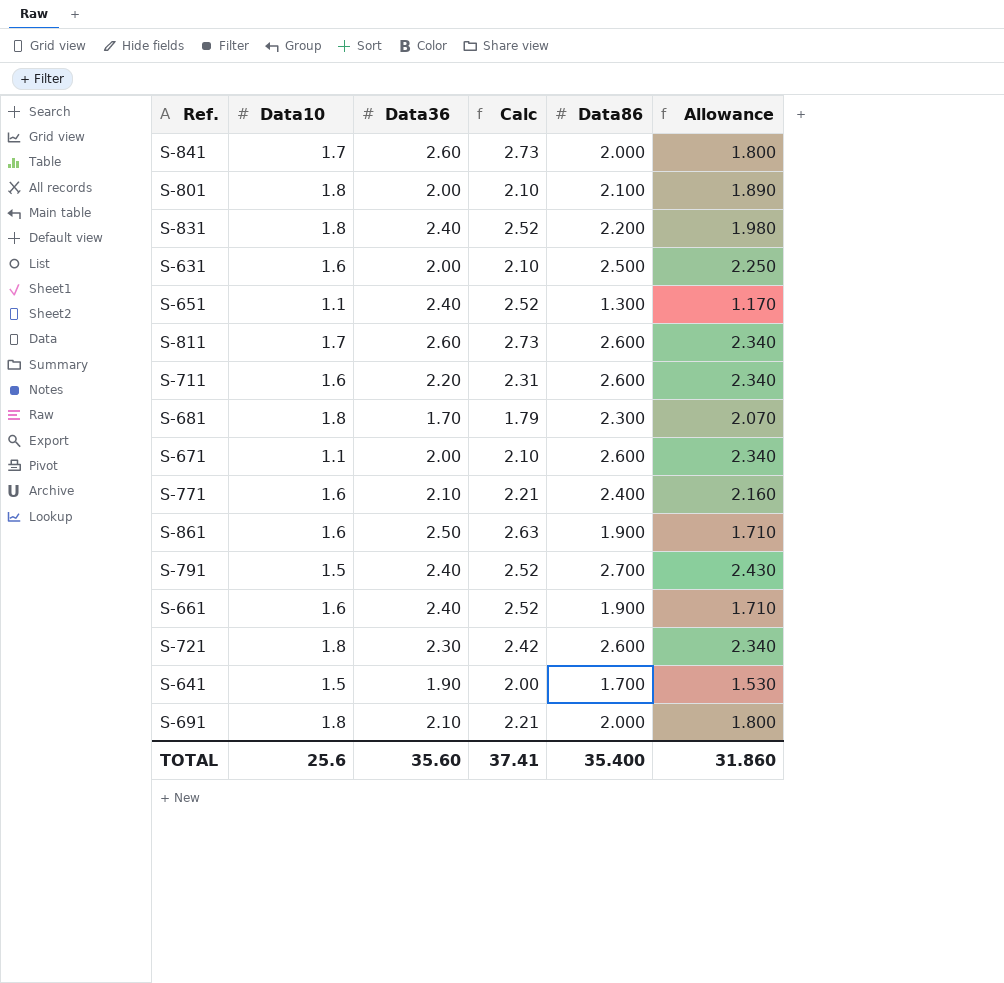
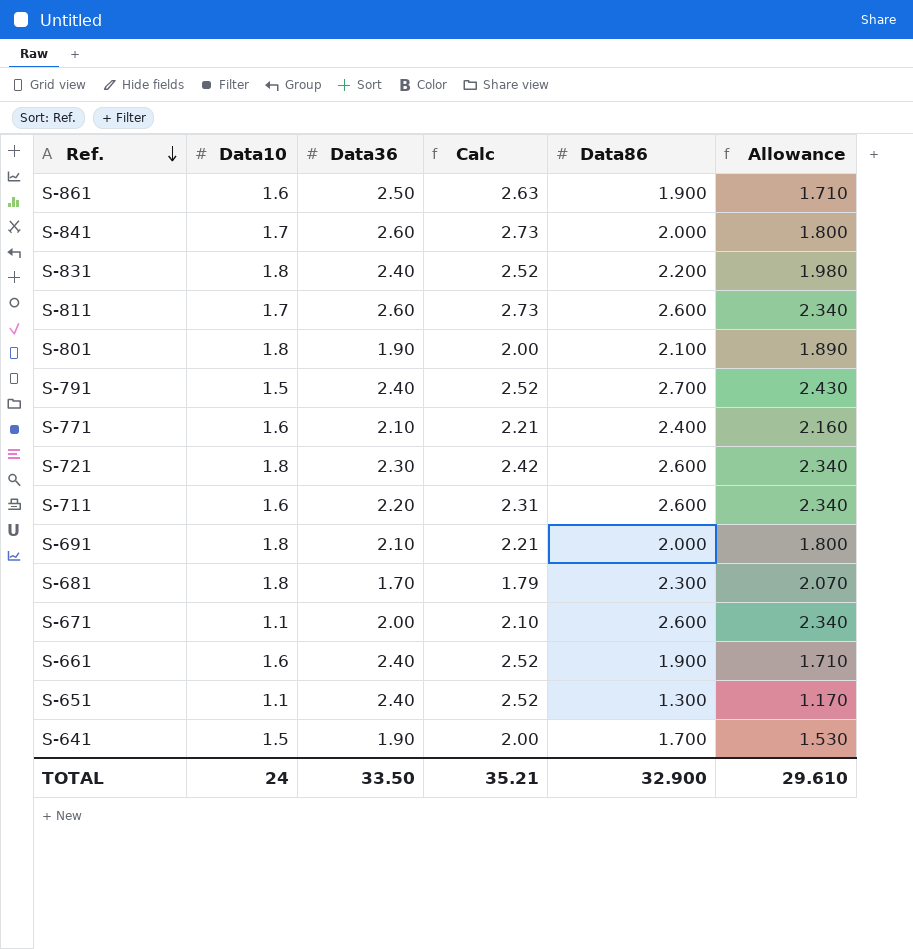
row order: none -> Ref. descending
row S-631: 1.6 | 2.00 | 2.10 | 2.500 | 2.250 -> none
S-801 | Data36: 2.00 -> 1.90
S-801 | Calc: 2.10 -> 2.00
TOTAL | Data10: 25.6 -> 24
TOTAL | Data36: 35.60 -> 33.50
TOTAL | Calc: 37.41 -> 35.21
TOTAL | Data86: 35.400 -> 32.900
TOTAL | Allowance: 31.860 -> 29.610

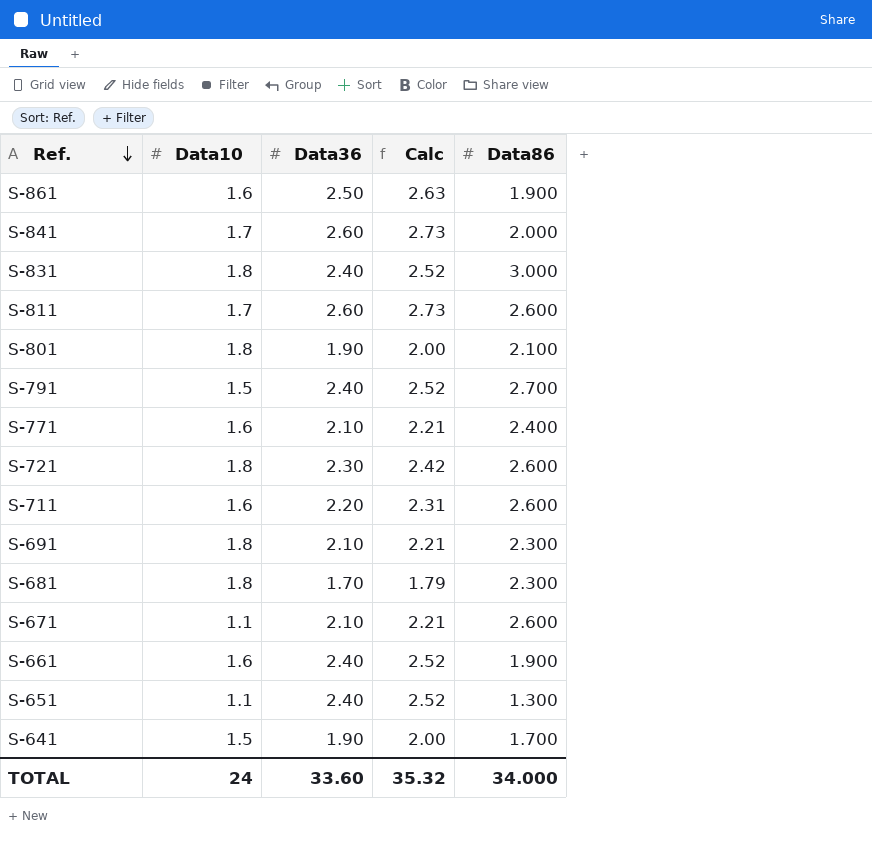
column Allowance | formula: [Data86] * 0.9 -> none
S-831 | Data86: 2.200 -> 3.000
S-691 | Data86: 2.000 -> 2.300
S-671 | Data36: 2.00 -> 2.10
S-671 | Calc: 2.10 -> 2.21
TOTAL | Data36: 33.50 -> 33.60
TOTAL | Calc: 35.21 -> 35.32
TOTAL | Data86: 32.900 -> 34.000

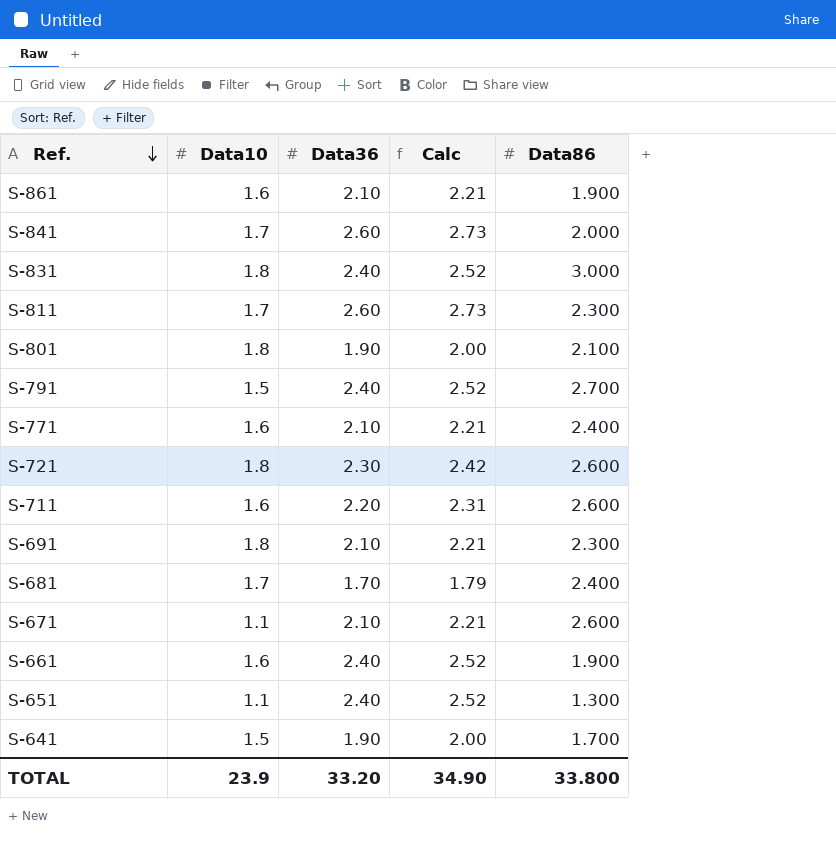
S-861 | Data36: 2.50 -> 2.10
S-861 | Calc: 2.63 -> 2.21
S-811 | Data86: 2.600 -> 2.300
S-681 | Data10: 1.8 -> 1.7
S-681 | Data86: 2.300 -> 2.400
TOTAL | Data10: 24 -> 23.9
TOTAL | Data36: 33.60 -> 33.20
TOTAL | Calc: 35.32 -> 34.90
TOTAL | Data86: 34.000 -> 33.800

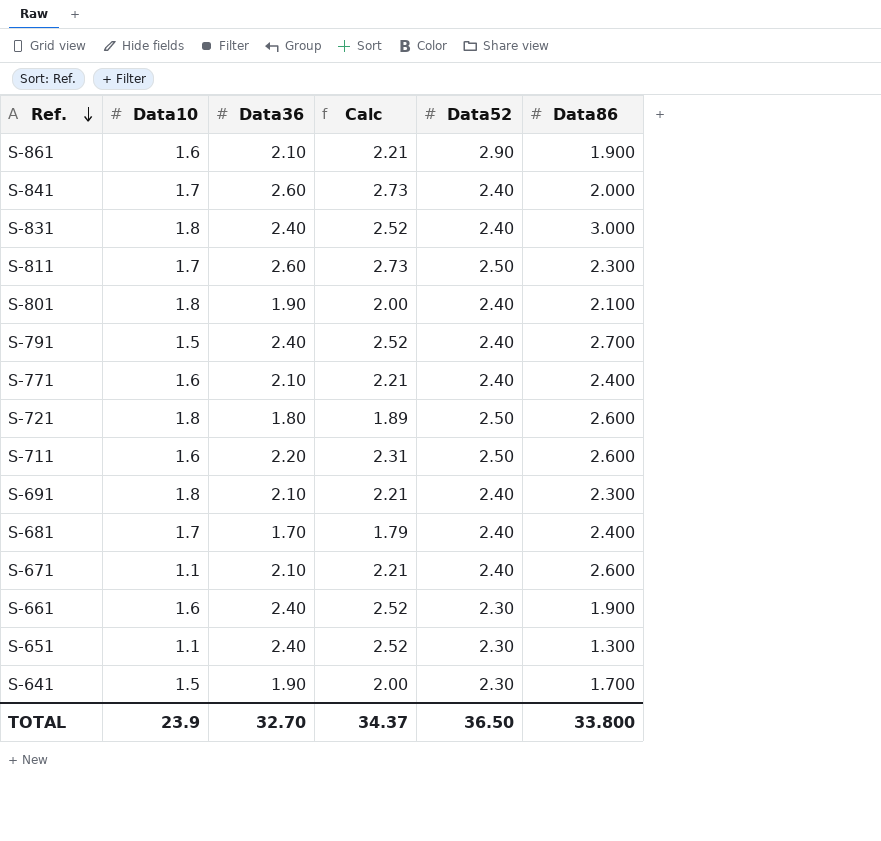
column Data52 | position: none -> 5
S-721 | Data36: 2.30 -> 1.80
S-721 | Calc: 2.42 -> 1.89
TOTAL | Data36: 33.20 -> 32.70
TOTAL | Calc: 34.90 -> 34.37

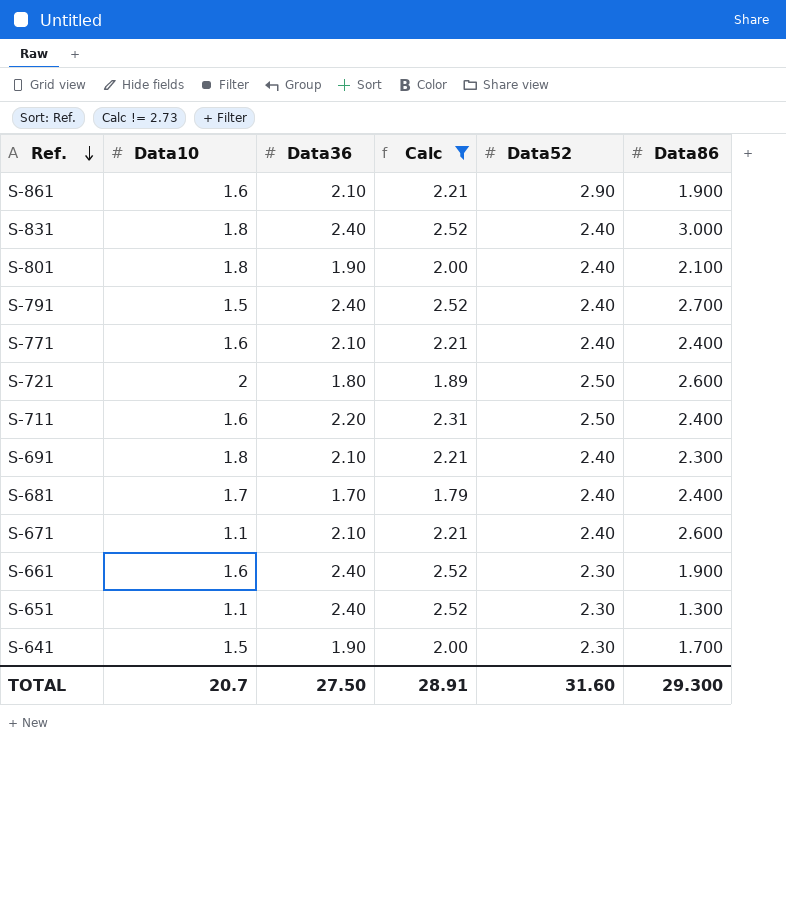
filter: none -> Calc != 2.73
S-721 | Data10: 1.8 -> 2
S-711 | Data86: 2.600 -> 2.400
TOTAL | Data10: 23.9 -> 20.7
TOTAL | Data36: 32.70 -> 27.50
TOTAL | Calc: 34.37 -> 28.91
TOTAL | Data52: 36.50 -> 31.60
TOTAL | Data86: 33.800 -> 29.300

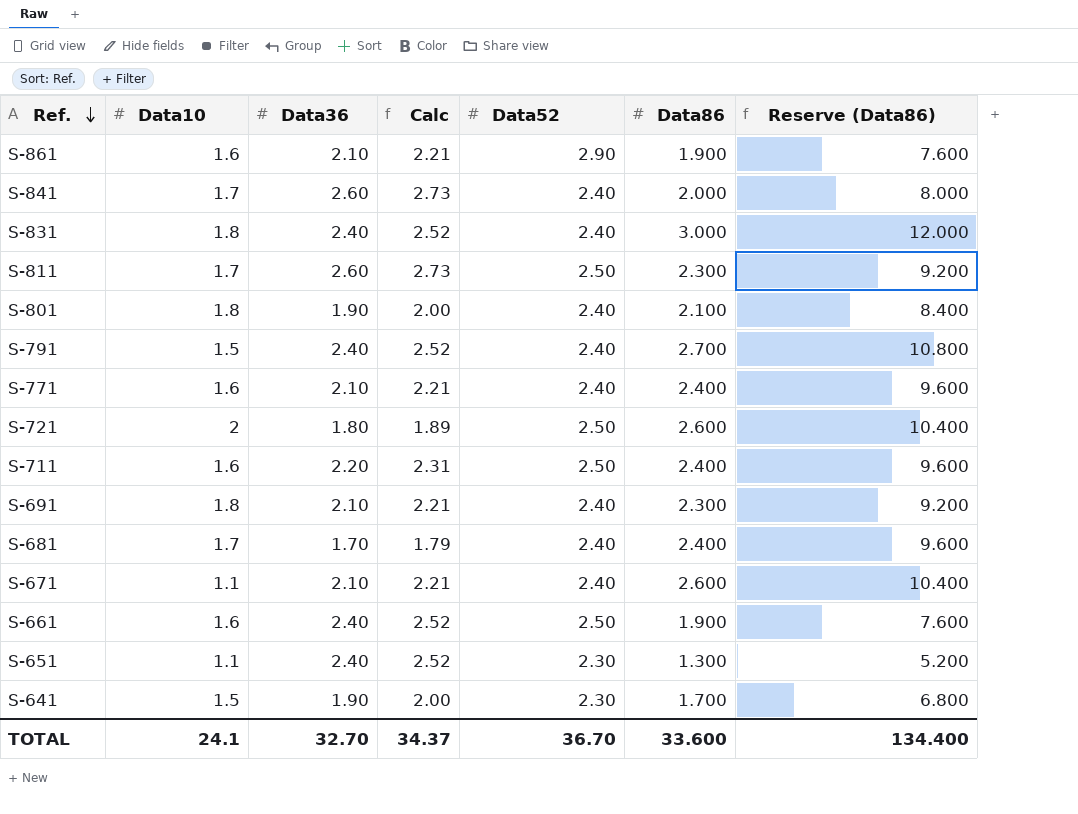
filter: Calc != 2.73 -> none
column Reserve (Data86) | formula: none -> [Data86] * 4
S-661 | Data52: 2.30 -> 2.50
TOTAL | Data10: 20.7 -> 24.1
TOTAL | Data36: 27.50 -> 32.70
TOTAL | Calc: 28.91 -> 34.37
TOTAL | Data52: 31.60 -> 36.70
TOTAL | Data86: 29.300 -> 33.600

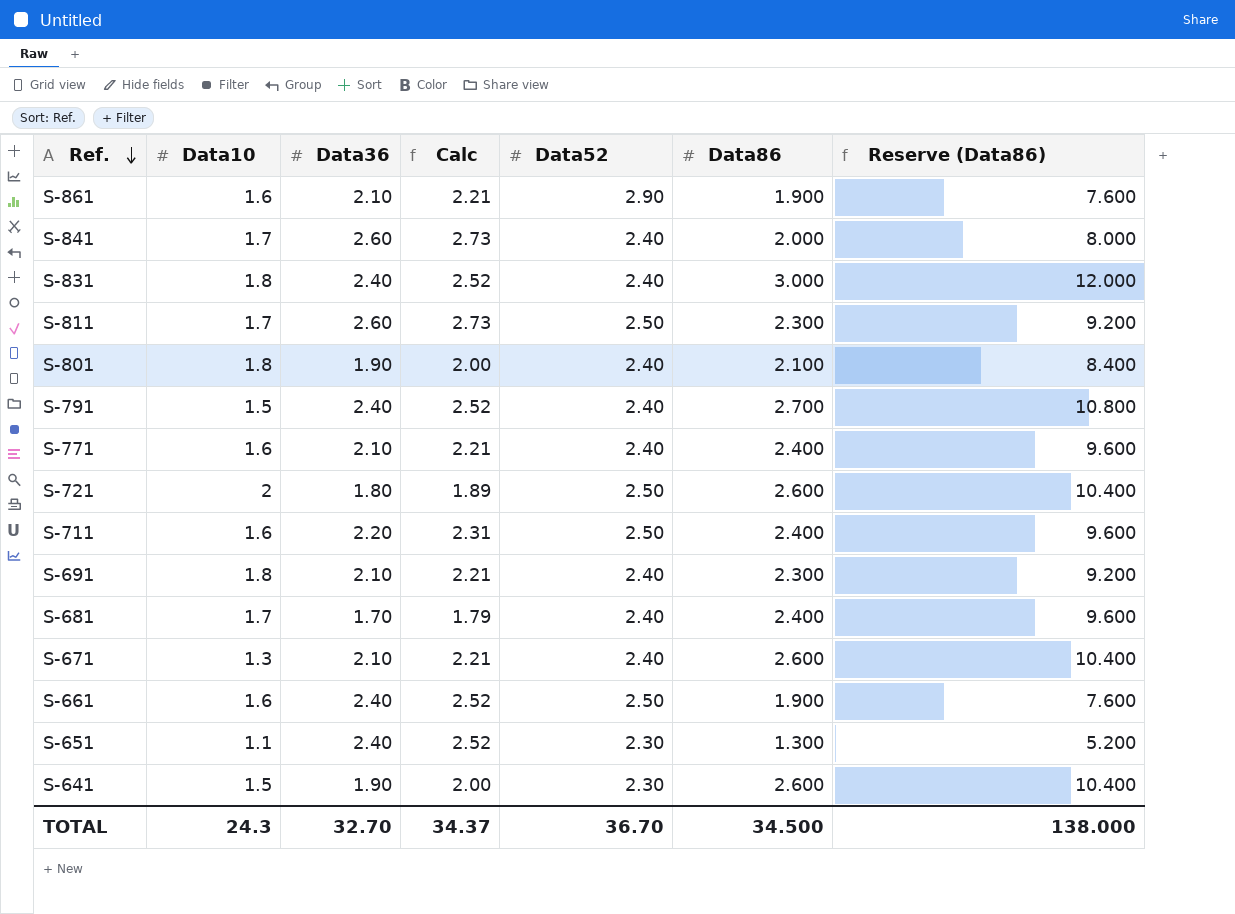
S-671 | Data10: 1.1 -> 1.3
S-641 | Data86: 1.700 -> 2.600
S-641 | Reserve (Data86): 6.800 -> 10.400
TOTAL | Data10: 24.1 -> 24.3
TOTAL | Data86: 33.600 -> 34.500
TOTAL | Reserve (Data86): 134.400 -> 138.000

